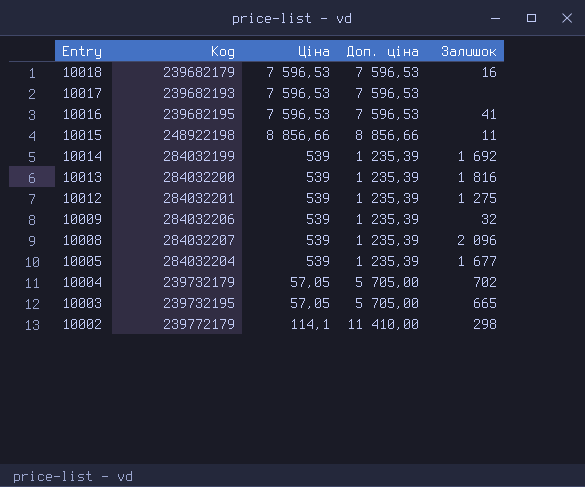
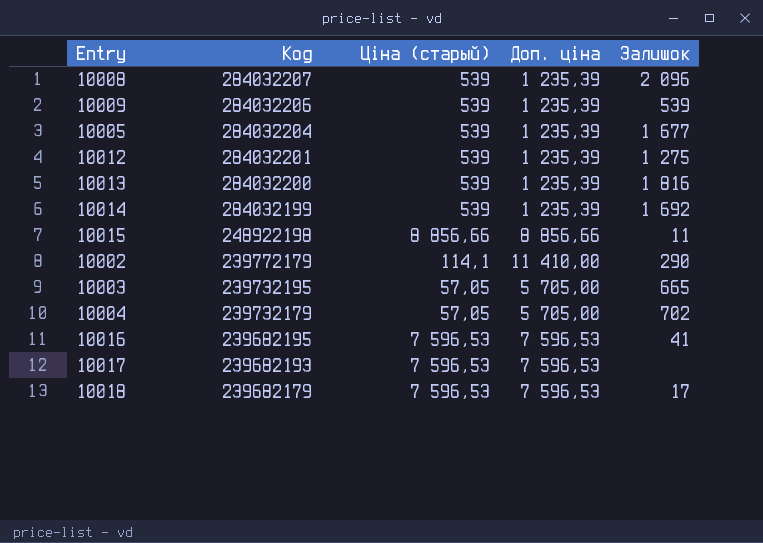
row order: Entry descending -> Код descending
column name: Ціна -> Ціна (старый)
10009 | Залишок: 32 -> 539
10002 | Залишок: 298 -> 290
10018 | Залишок: 16 -> 17

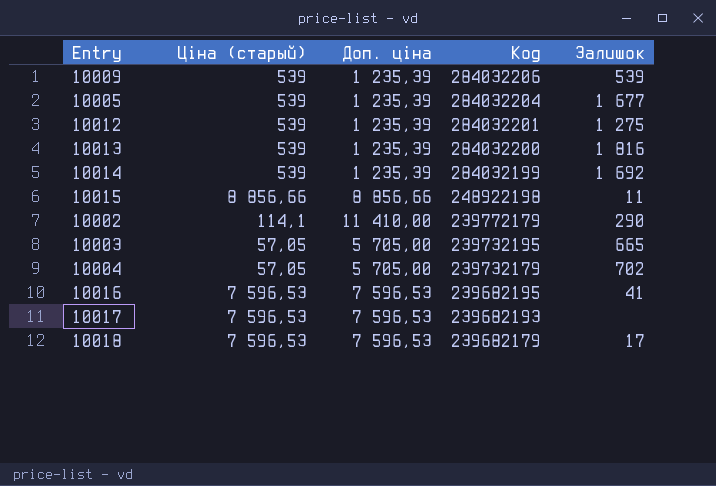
column Код | position: 2 -> 4
row 10008: 284032207 | 539 | 1 235,39 | 2 096 -> none

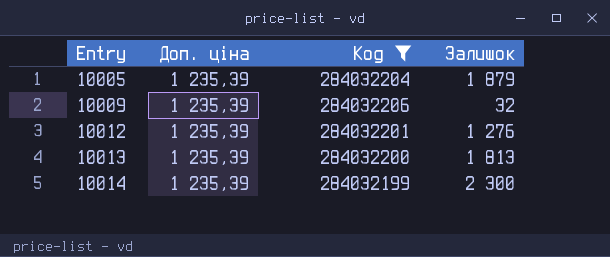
filter: none -> Код >= 284032199
row order: Код descending -> Entry ascending
column Ціна (старый) | position: 2 -> none
10005 | Залишок: 1 677 -> 1 879
10009 | Залишок: 539 -> 32
10012 | Залишок: 1 275 -> 1 276
10013 | Залишок: 1 816 -> 1 813
10014 | Залишок: 1 692 -> 2 300

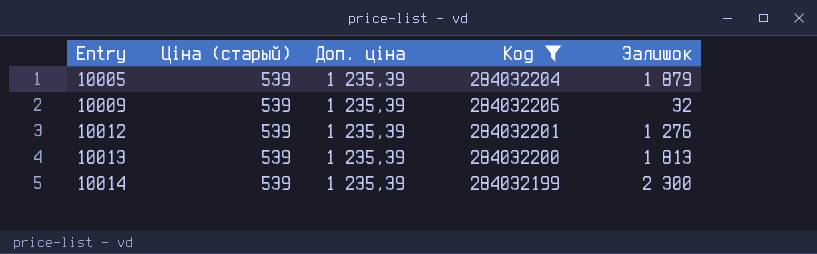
column Ціна (старый) | position: none -> 2

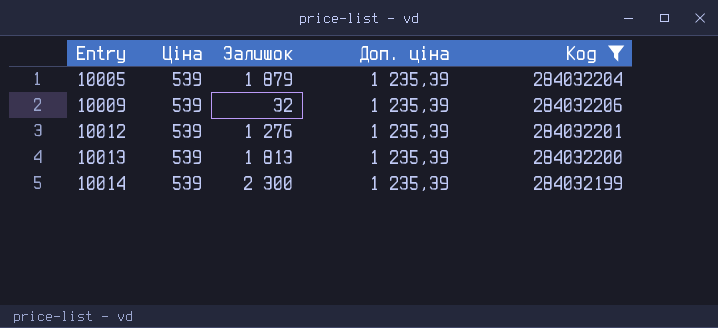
column name: Ціна (старый) -> Ціна
column Залишок | position: 5 -> 3

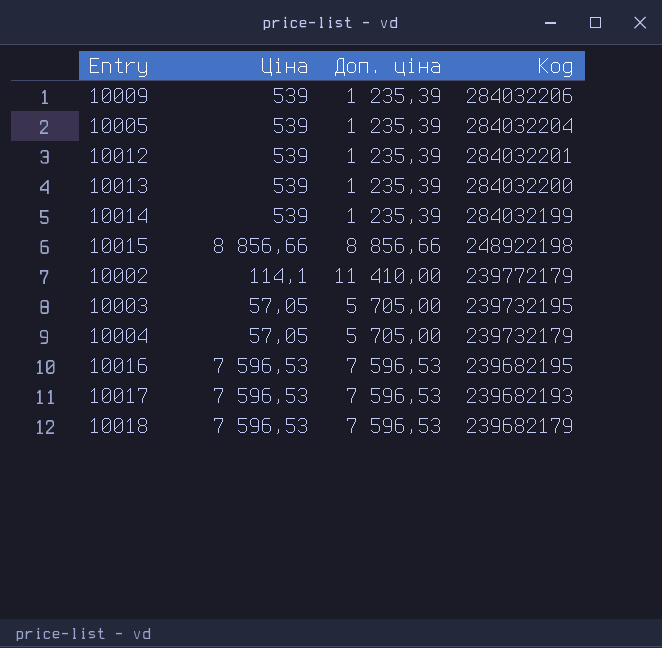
filter: Код >= 284032199 -> none
row order: Entry ascending -> Код descending
column Залишок | position: 3 -> none

